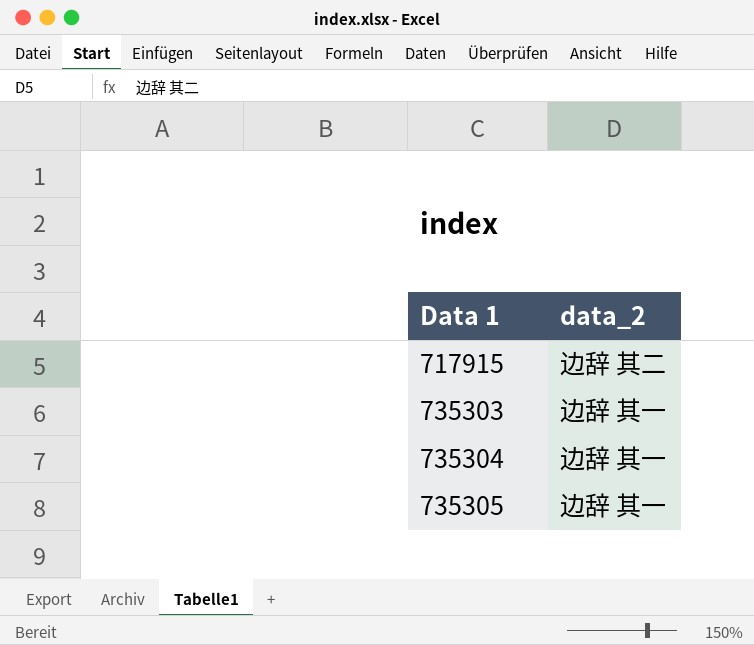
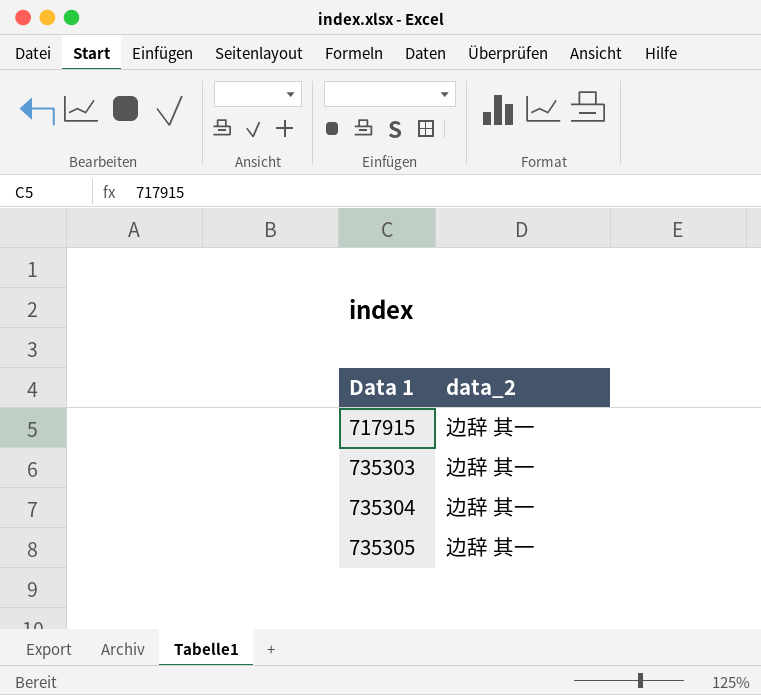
717915 | data_2: 边辞 其二 -> 边辞 其一

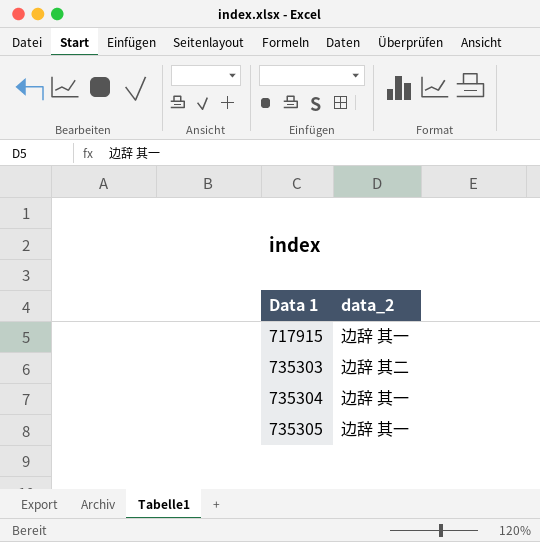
735303 | data_2: 边辞 其一 -> 边辞 其二

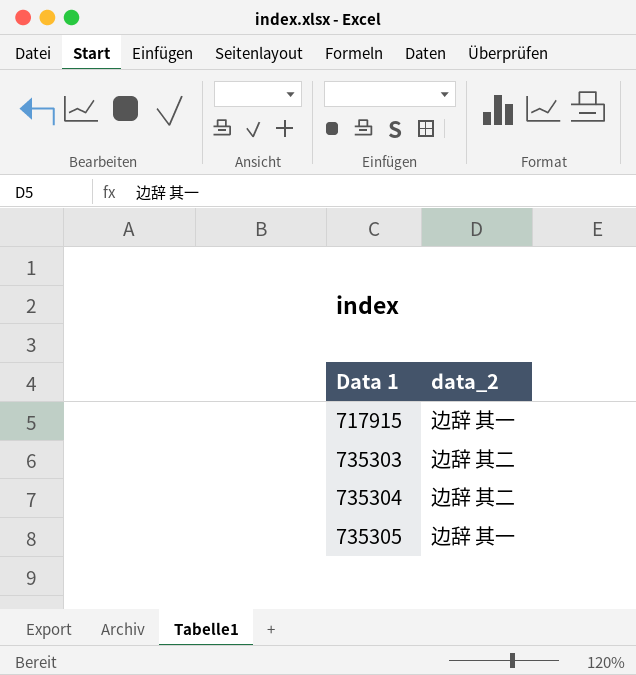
735304 | data_2: 边辞 其一 -> 边辞 其二

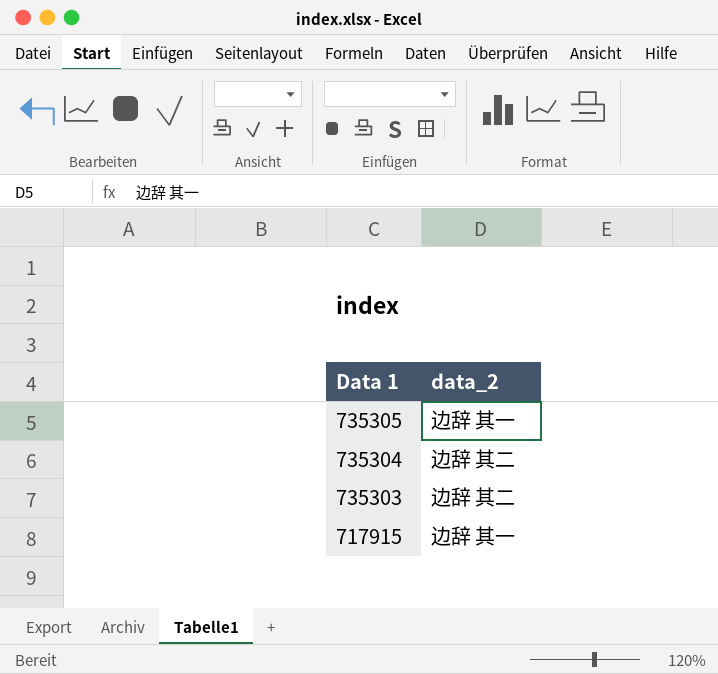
row order: Data 1 ascending -> Data 1 descending

